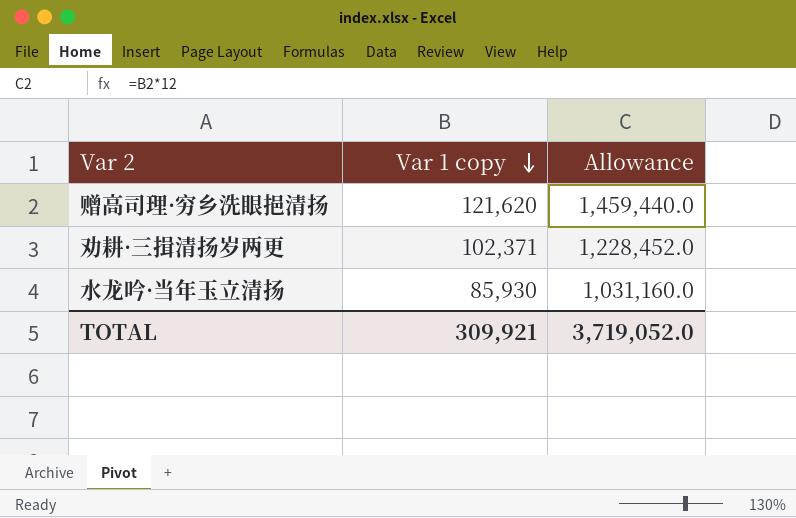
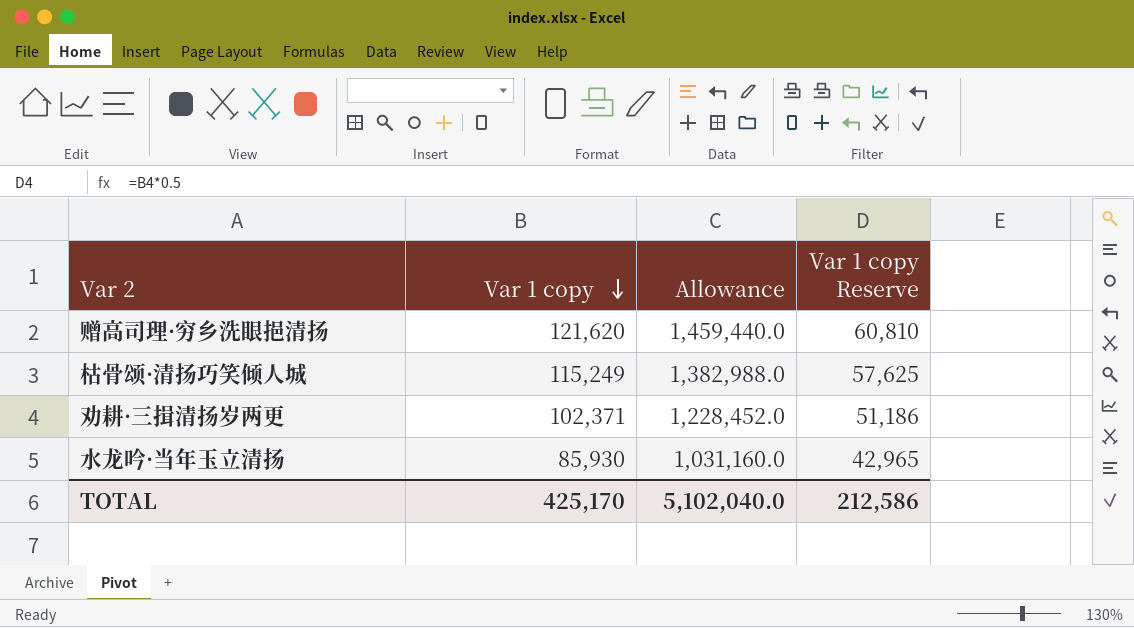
column Var 1 copy Reserve | formula: none -> [Var 1 copy] * 0.5
row 枯骨颂·清扬巧笑倾人城: none -> 115,249 | 1,382,988.0 | 57,625
TOTAL | Var 1 copy: 309,921 -> 425,170
TOTAL | Allowance: 3,719,052.0 -> 5,102,040.0

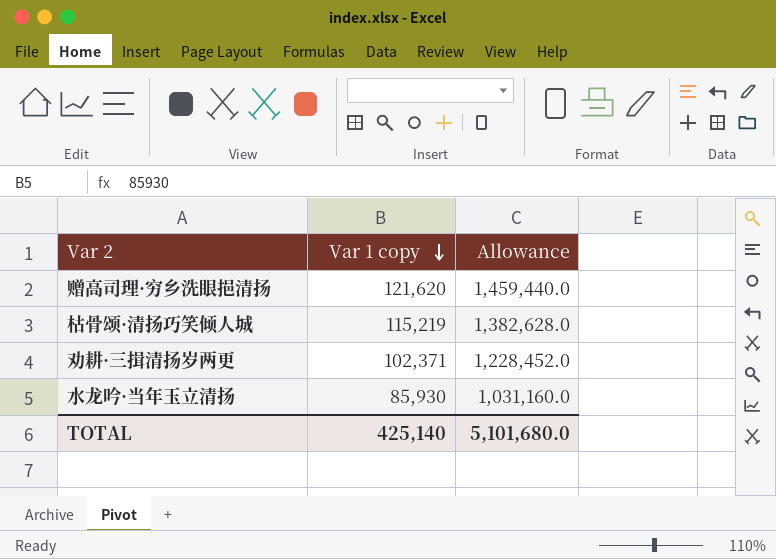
column Var 1 copy Reserve | formula: [Var 1 copy] * 0.5 -> none
枯骨颂·清扬巧笑倾人城 | Var 1 copy: 115,249 -> 115,219
枯骨颂·清扬巧笑倾人城 | Allowance: 1,382,988.0 -> 1,382,628.0
TOTAL | Var 1 copy: 425,170 -> 425,140
TOTAL | Allowance: 5,102,040.0 -> 5,101,680.0

